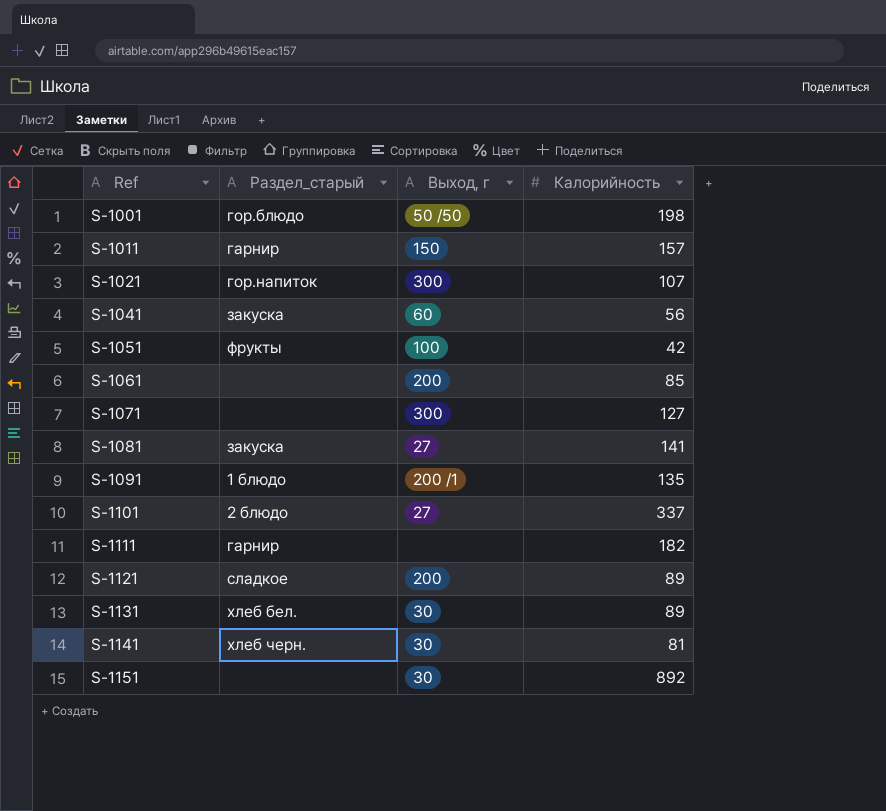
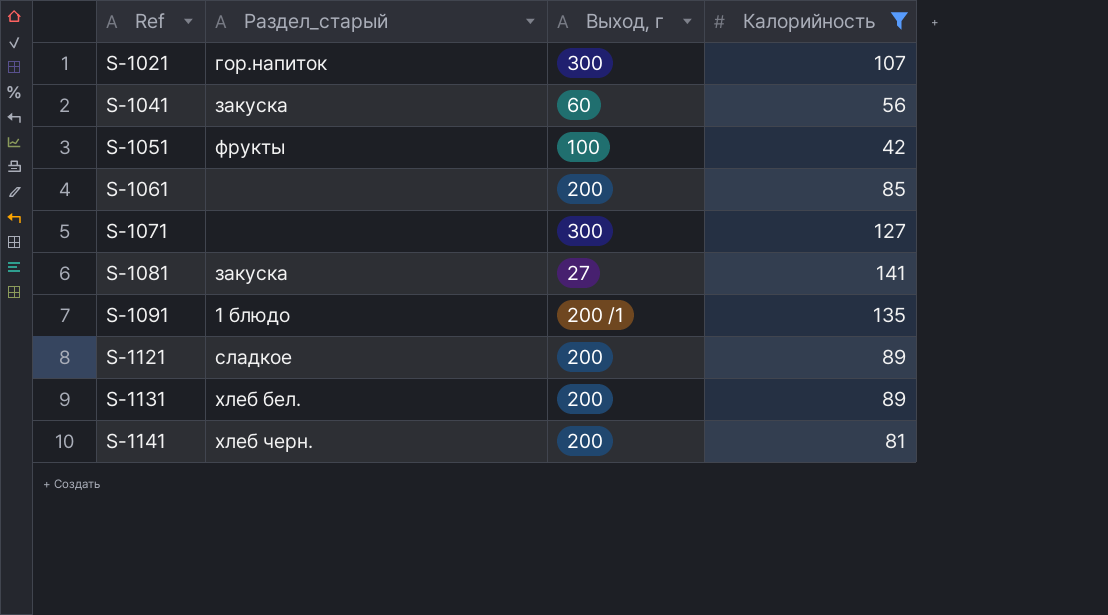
filter: none -> Калорийность <= 141
S-1131 | Выход, г: 30 -> 200
S-1141 | Выход, г: 30 -> 200

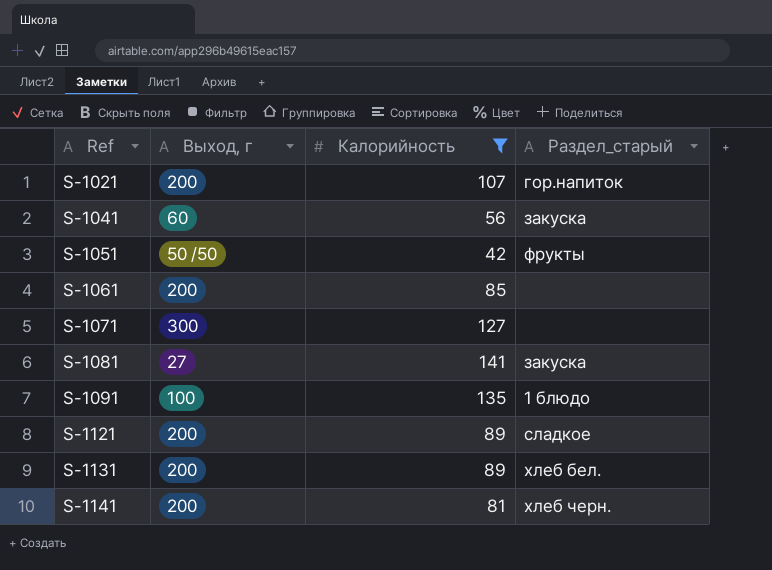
column Раздел_старый | position: 2 -> 4
S-1021 | Выход, г: 300 -> 200
S-1051 | Выход, г: 100 -> 50 /50
S-1091 | Выход, г: 200 /1 -> 100

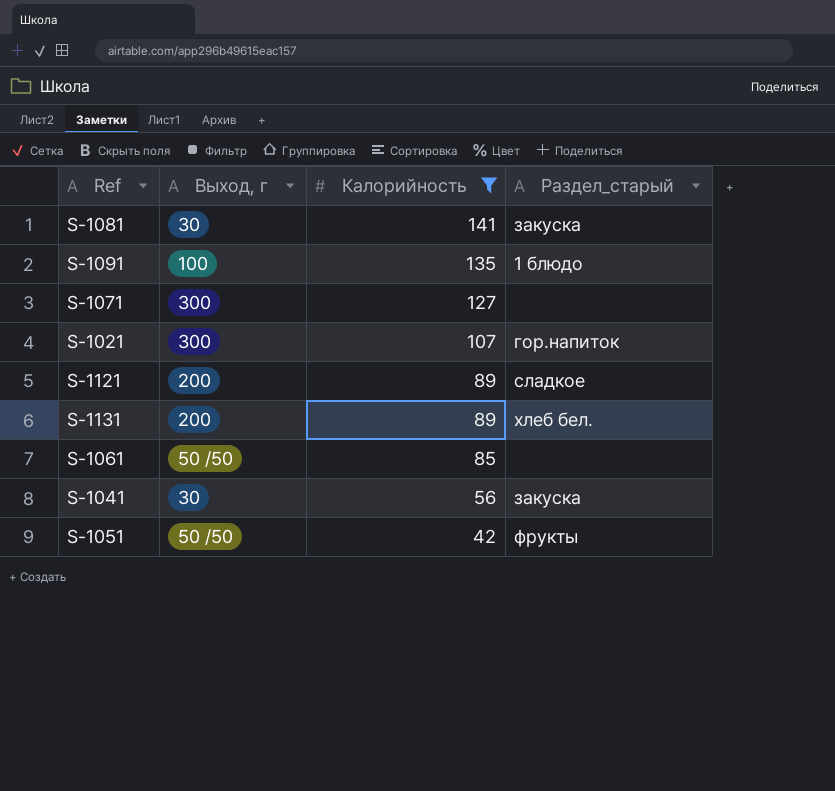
row order: Ref ascending -> Калорийность descending
row S-1141: 200 | 81 | хлеб черн. -> none
S-1081 | Выход, г: 27 -> 30
S-1021 | Выход, г: 200 -> 300
S-1061 | Выход, г: 200 -> 50 /50
S-1041 | Выход, г: 60 -> 30

